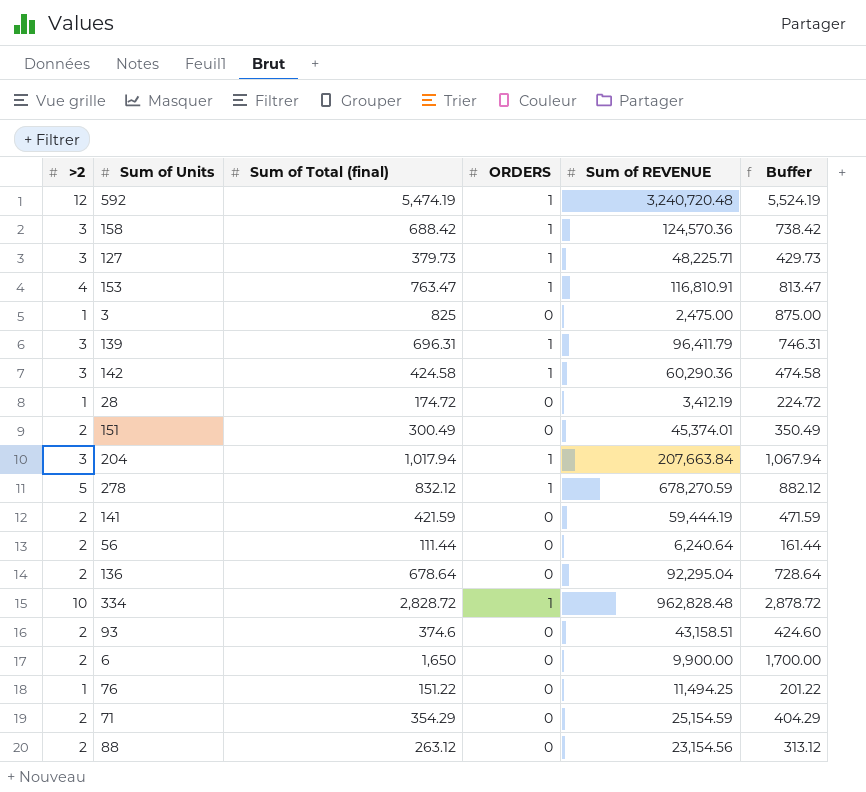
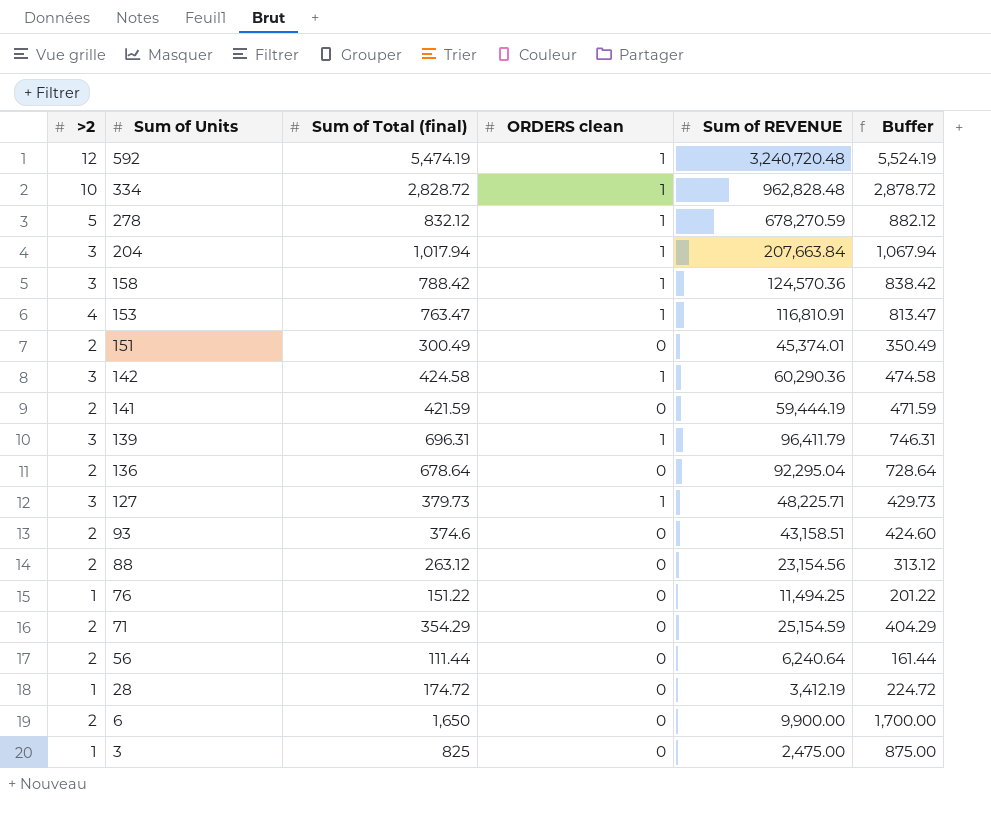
row order: none -> Sum of Units descending
column name: ORDERS -> ORDERS clean
158 | Sum of Total (final): 688.42 -> 788.42
158 | Buffer: 738.42 -> 838.42

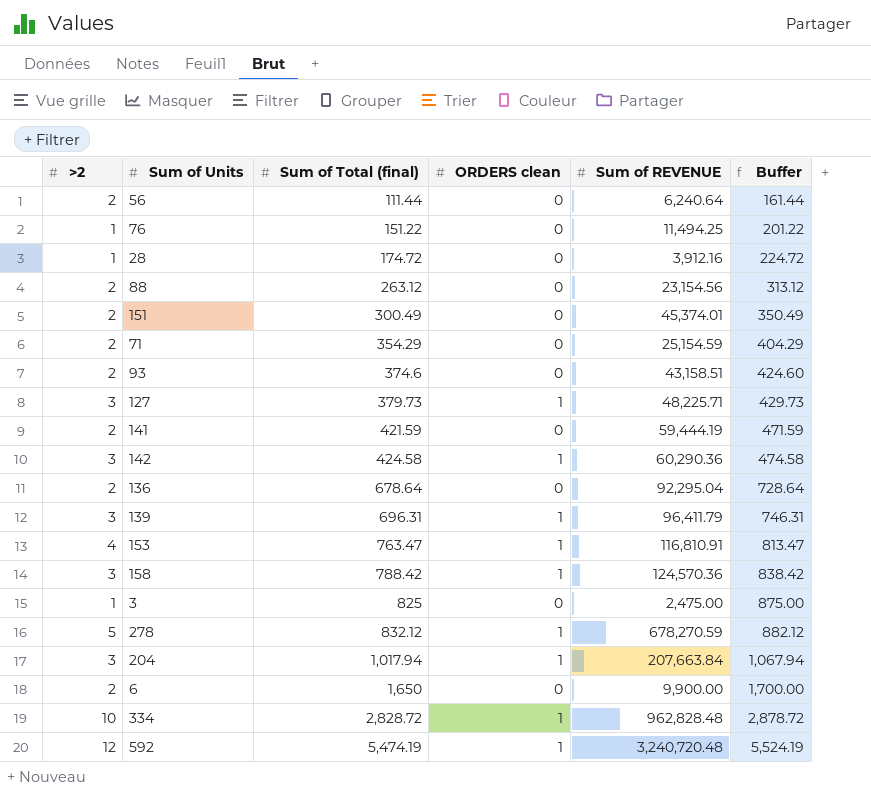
row order: Sum of Units descending -> Sum of Total (final) ascending
28 | Sum of REVENUE: 3,412.19 -> 3,912.16

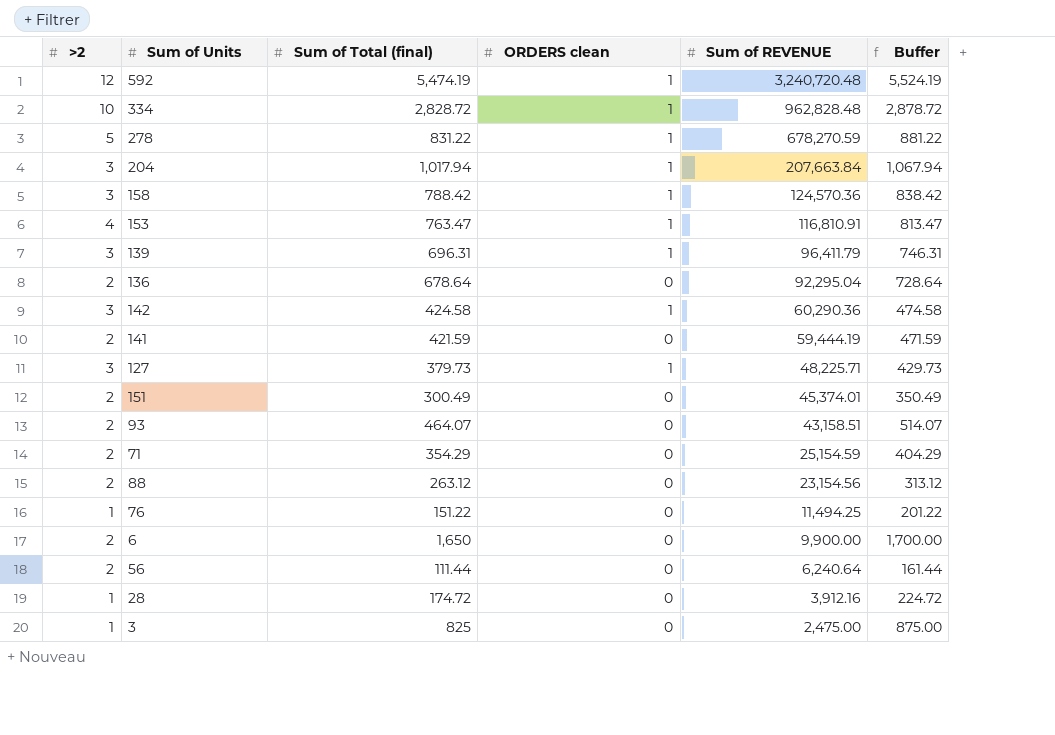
row order: Sum of Total (final) ascending -> Sum of REVENUE descending
278 | Sum of Total (final): 832.12 -> 831.22
278 | Buffer: 882.12 -> 881.22
93 | Sum of Total (final): 374.6 -> 464.07
93 | Buffer: 424.60 -> 514.07

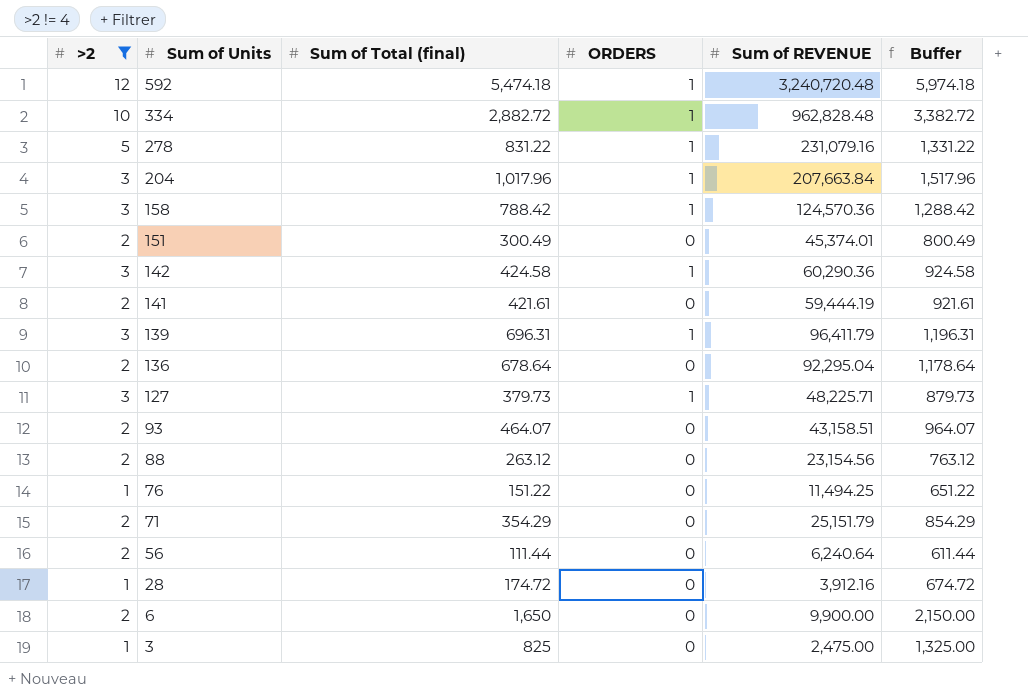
filter: none -> >2 != 4
row order: Sum of REVENUE descending -> Sum of Units descending
column name: ORDERS clean -> ORDERS
column Buffer | formula: [Sum of Total (final)] + 50 -> [Sum of Total (final)] + 500
592 | Sum of Total (final): 5,474.19 -> 5,474.18
334 | Sum of Total (final): 2,828.72 -> 2,882.72
278 | Sum of REVENUE: 678,270.59 -> 231,079.16
204 | Sum of Total (final): 1,017.94 -> 1,017.96
141 | Sum of Total (final): 421.59 -> 421.61
71 | Sum of REVENUE: 25,154.59 -> 25,151.79

